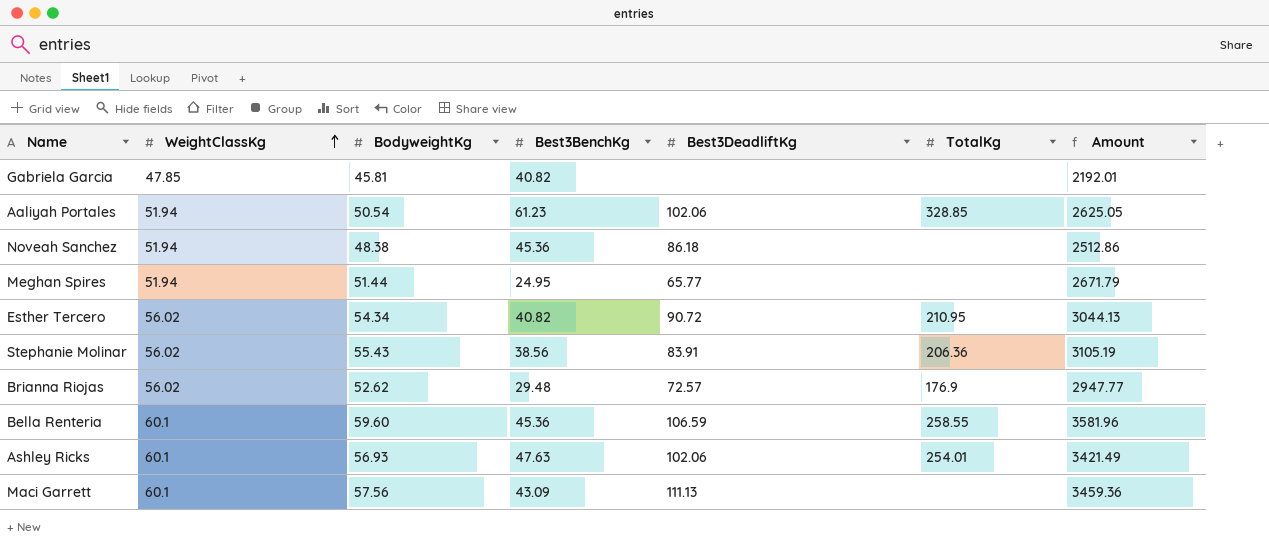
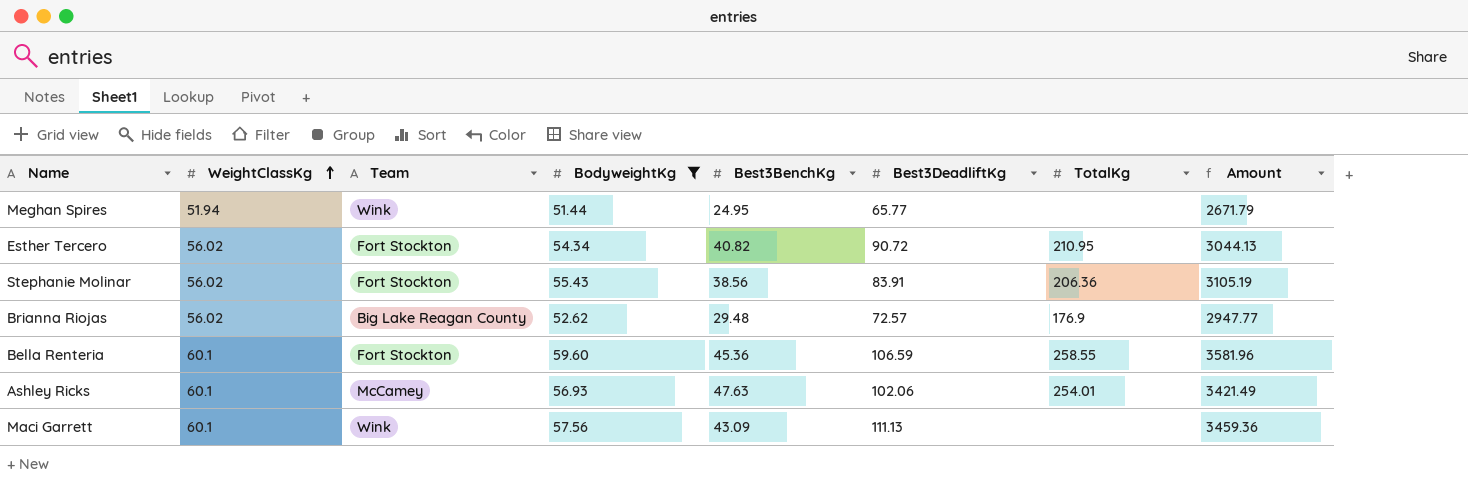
filter: none -> BodyweightKg >= 51.44
column Team | position: none -> 3

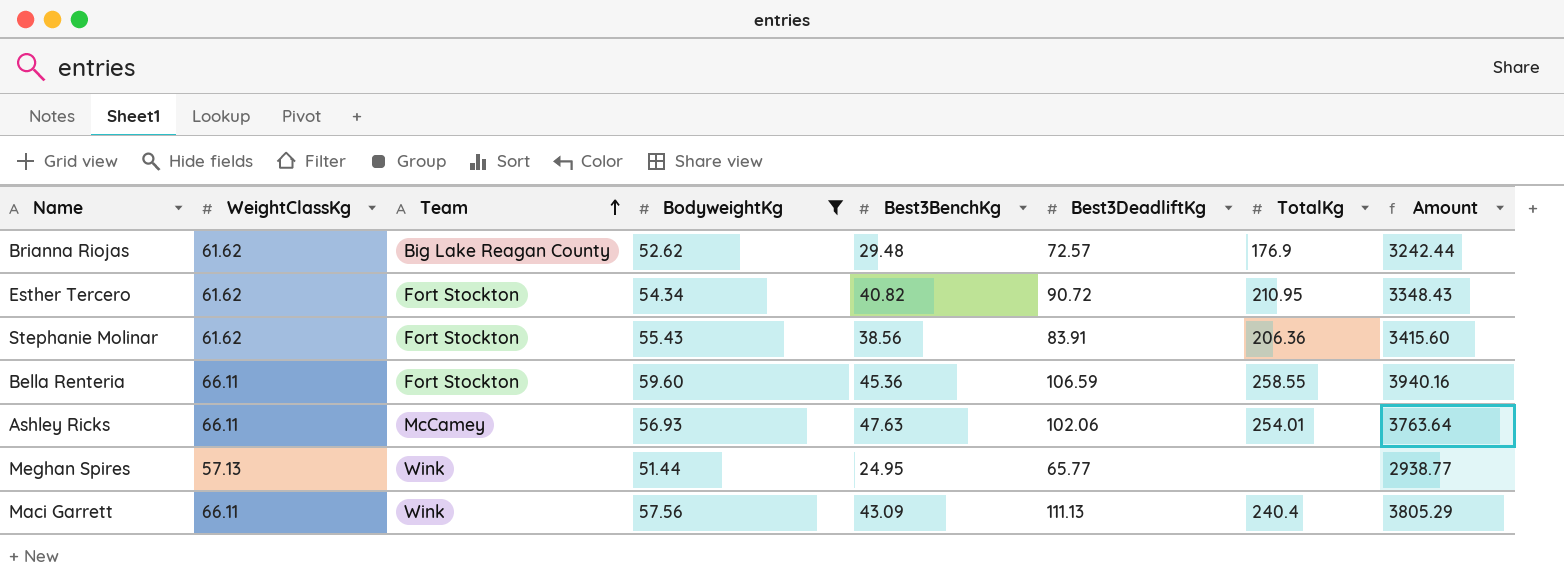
row order: WeightClassKg ascending -> Team ascending
Brianna Riojas | WeightClassKg: 56.02 -> 61.62
Brianna Riojas | Amount: 2947.77 -> 3242.44
Esther Tercero | WeightClassKg: 56.02 -> 61.62
Esther Tercero | Amount: 3044.13 -> 3348.43
Stephanie Molinar | WeightClassKg: 56.02 -> 61.62
Stephanie Molinar | Amount: 3105.19 -> 3415.60
Bella Renteria | WeightClassKg: 60.1 -> 66.11
Bella Renteria | Amount: 3581.96 -> 3940.16
Ashley Ricks | WeightClassKg: 60.1 -> 66.11
Ashley Ricks | Amount: 3421.49 -> 3763.64
Meghan Spires | WeightClassKg: 51.94 -> 57.13
Meghan Spires | Amount: 2671.79 -> 2938.77
Maci Garrett | WeightClassKg: 60.1 -> 66.11
Maci Garrett | TotalKg: none -> 240.4
Maci Garrett | Amount: 3459.36 -> 3805.29

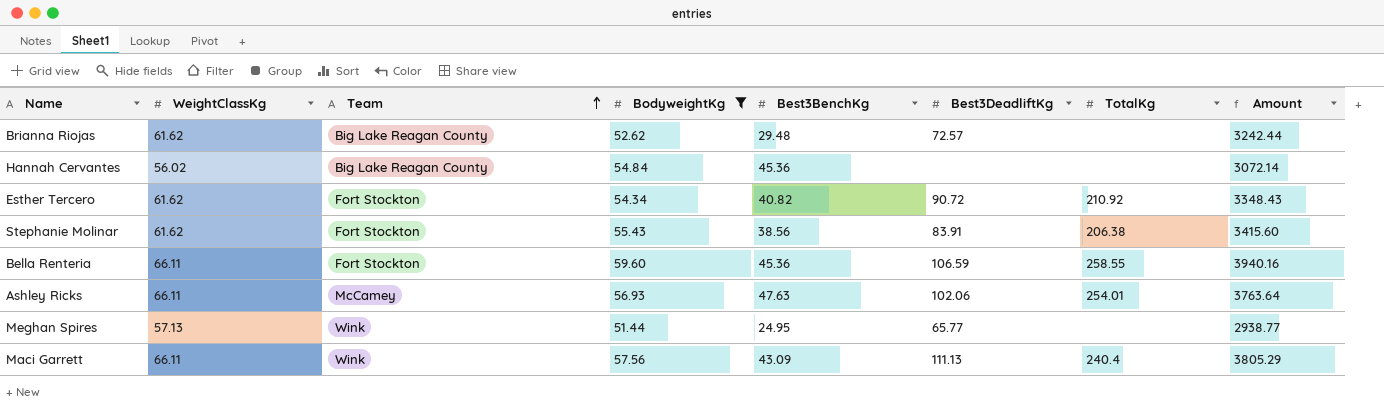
Brianna Riojas | TotalKg: 176.9 -> none
row Hannah Cervantes: none -> 56.02 | Big Lake Reagan County | 54.84 | 45.36 | none | none | 3072.14
Esther Tercero | TotalKg: 210.95 -> 210.92
Stephanie Molinar | TotalKg: 206.36 -> 206.38

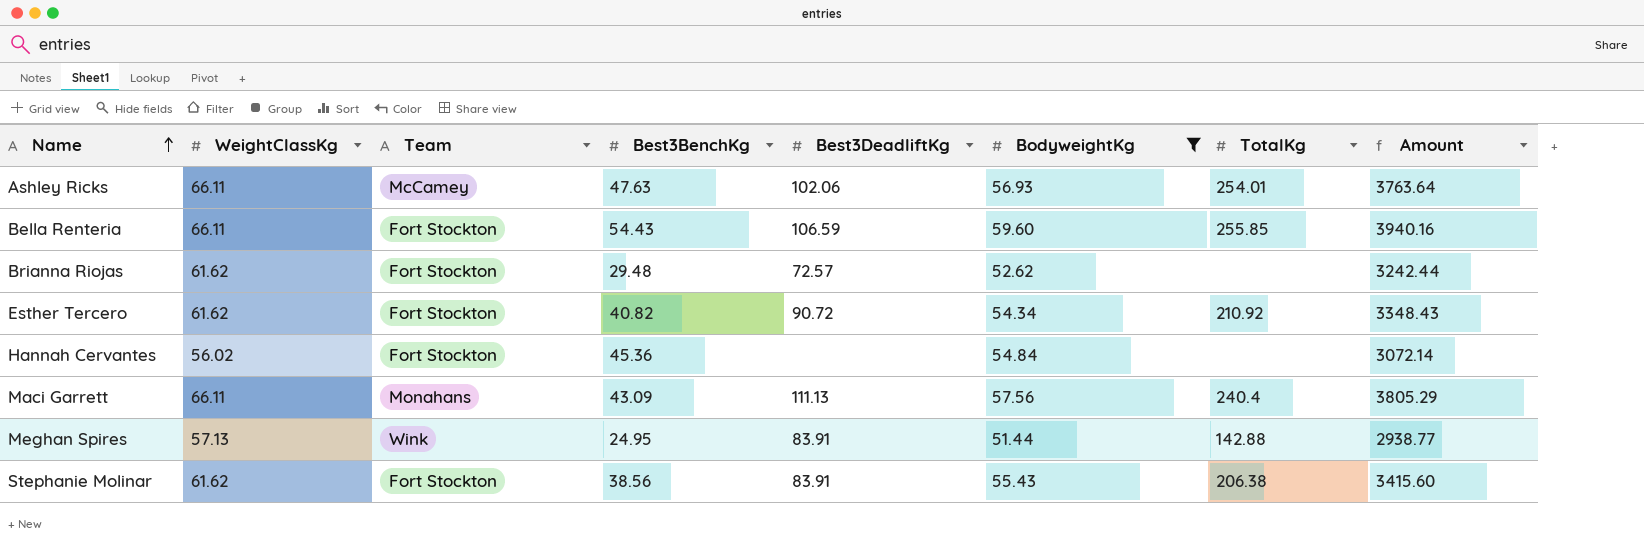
row order: Team ascending -> Name ascending
column BodyweightKg | position: 4 -> 6
Bella Renteria | Best3BenchKg: 45.36 -> 54.43
Bella Renteria | TotalKg: 258.55 -> 255.85
Brianna Riojas | Team: Big Lake Reagan County -> Fort Stockton
Hannah Cervantes | Team: Big Lake Reagan County -> Fort Stockton
Maci Garrett | Team: Wink -> Monahans
Meghan Spires | Best3DeadliftKg: 65.77 -> 83.91
Meghan Spires | TotalKg: none -> 142.88

